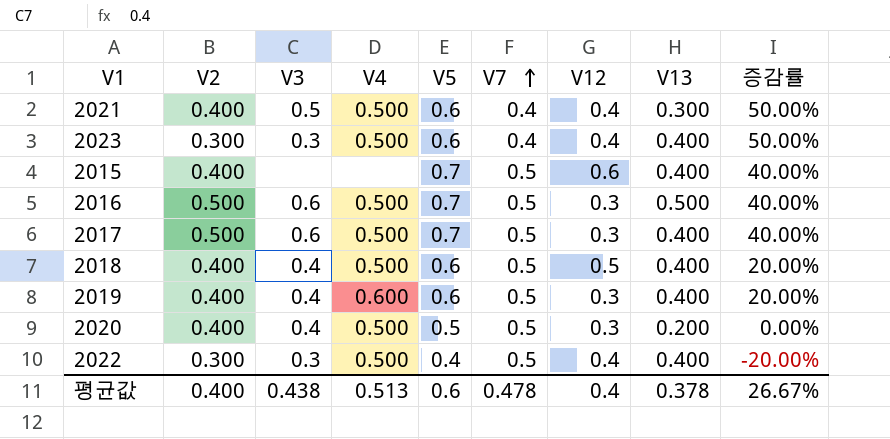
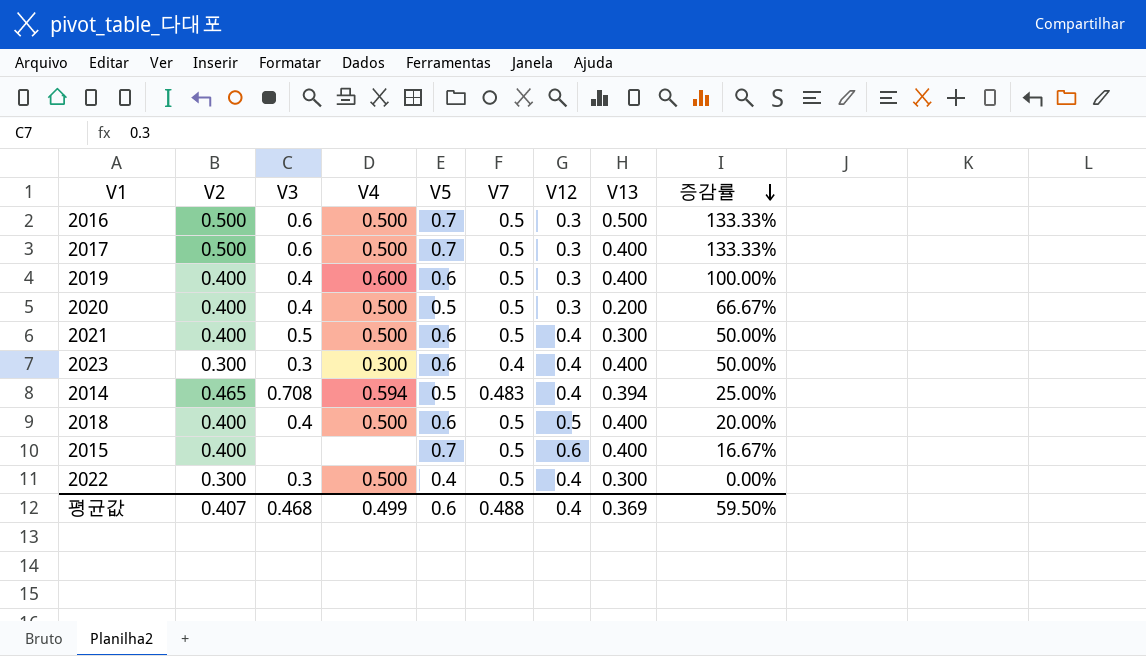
row order: V7 ascending -> 증감률 descending
column 증감률 | formula: ([V5] - [V7]) / [V7] -> ([V5] - [V12]) / [V12]
2021 | V7: 0.4 -> 0.5
2023 | V4: 0.500 -> 0.300
row 2014: none -> 0.465 | 0.708 | 0.594 | 0.5 | 0.483 | 0.4 | 0.394 | 25.00%
2022 | V13: 0.400 -> 0.300
평균값 | V2: 0.400 -> 0.407
평균값 | V3: 0.438 -> 0.468
평균값 | V4: 0.513 -> 0.499
평균값 | V7: 0.478 -> 0.488
평균값 | V13: 0.378 -> 0.369
평균값 | 증감률: 26.67% -> 59.50%

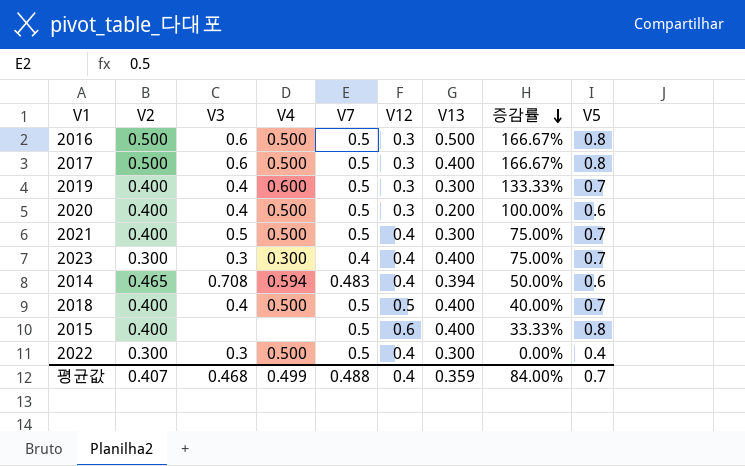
column V5 | position: 5 -> 9
2016 | 증감률: 133.33% -> 166.67%
2016 | V5: 0.7 -> 0.8
2017 | 증감률: 133.33% -> 166.67%
2017 | V5: 0.7 -> 0.8
2019 | V13: 0.400 -> 0.300
2019 | 증감률: 100.00% -> 133.33%
2019 | V5: 0.6 -> 0.7
2020 | 증감률: 66.67% -> 100.00%
2020 | V5: 0.5 -> 0.6
2021 | 증감률: 50.00% -> 75.00%
2021 | V5: 0.6 -> 0.7
2023 | 증감률: 50.00% -> 75.00%
2023 | V5: 0.6 -> 0.7
2014 | 증감률: 25.00% -> 50.00%
2014 | V5: 0.5 -> 0.6
2018 | 증감률: 20.00% -> 40.00%
2018 | V5: 0.6 -> 0.7
2015 | 증감률: 16.67% -> 33.33%
2015 | V5: 0.7 -> 0.8
평균값 | V13: 0.369 -> 0.359
평균값 | 증감률: 59.50% -> 84.00%
평균값 | V5: 0.6 -> 0.7

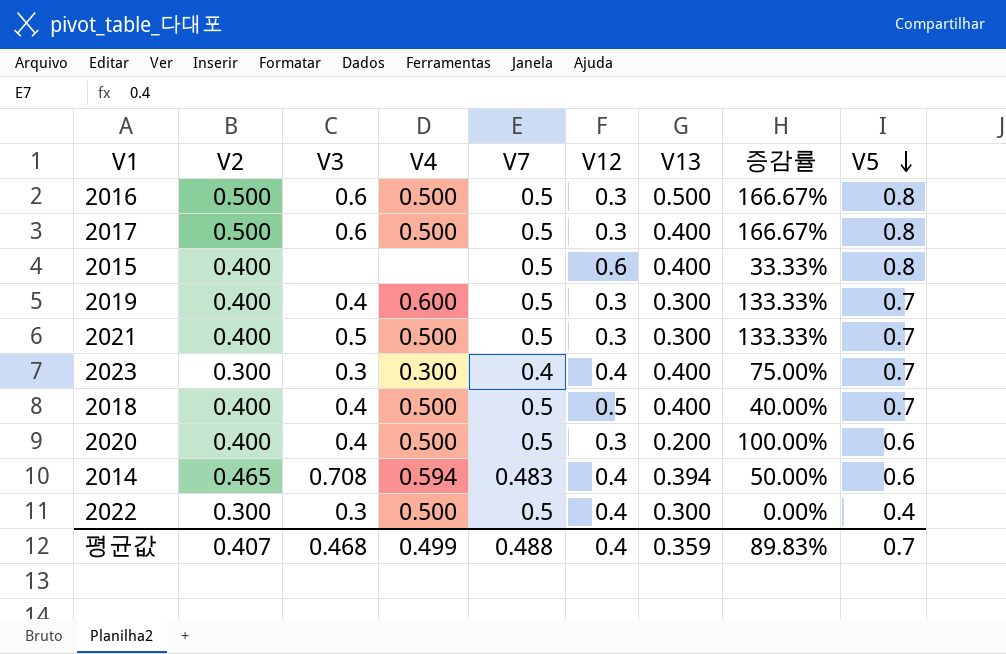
row order: 증감률 descending -> V5 descending
2021 | V12: 0.4 -> 0.3
2021 | 증감률: 75.00% -> 133.33%
평균값 | 증감률: 84.00% -> 89.83%

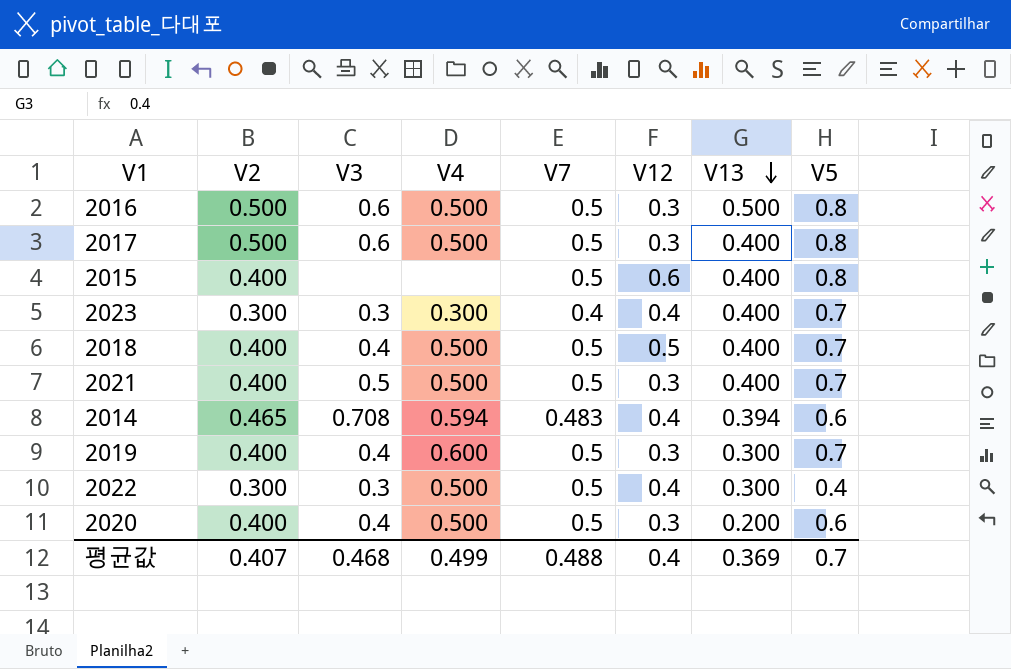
row order: V5 descending -> V13 descending
column 증감률 | formula: ([V5] - [V12]) / [V12] -> none
2021 | V13: 0.300 -> 0.400
평균값 | V13: 0.359 -> 0.369

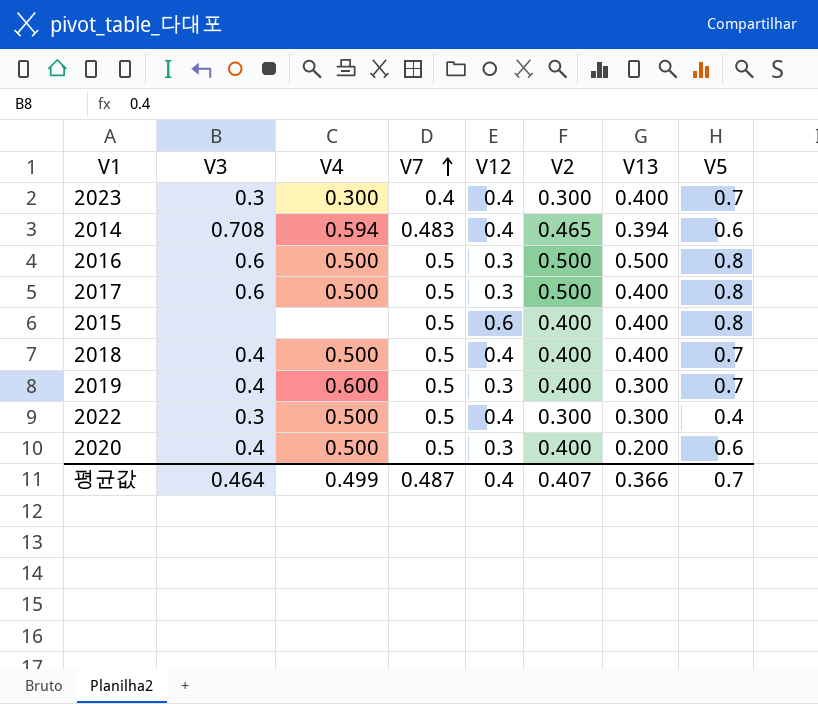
row order: V13 descending -> V7 ascending
column V2 | position: 2 -> 6
row 2021: 0.400 | 0.5 | 0.500 | 0.5 | 0.3 | 0.400 | 0.7 -> none
2018 | V12: 0.5 -> 0.4
평균값 | V3: 0.468 -> 0.464
평균값 | V7: 0.488 -> 0.487
평균값 | V13: 0.369 -> 0.366

